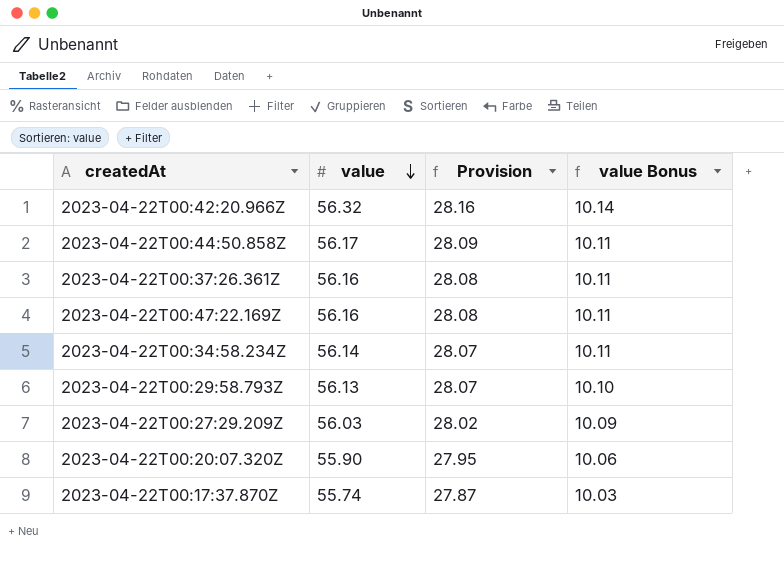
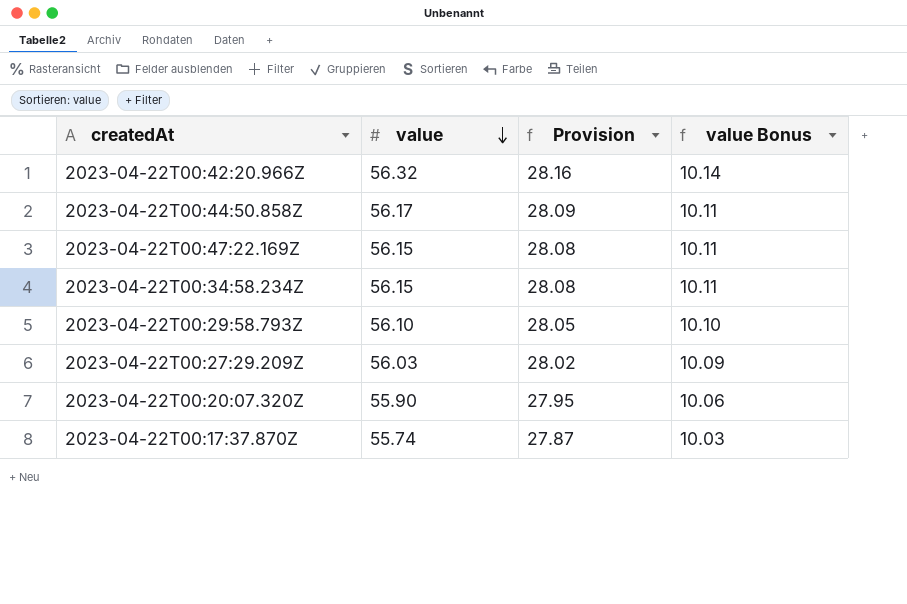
row 2023-04-22T00:37:26.361Z: 56.16 | 28.08 | 10.11 -> none
2023-04-22T00:47:22.169Z | value: 56.16 -> 56.15
2023-04-22T00:34:58.234Z | value: 56.14 -> 56.15
2023-04-22T00:34:58.234Z | Provision: 28.07 -> 28.08
2023-04-22T00:29:58.793Z | value: 56.13 -> 56.10
2023-04-22T00:29:58.793Z | Provision: 28.07 -> 28.05

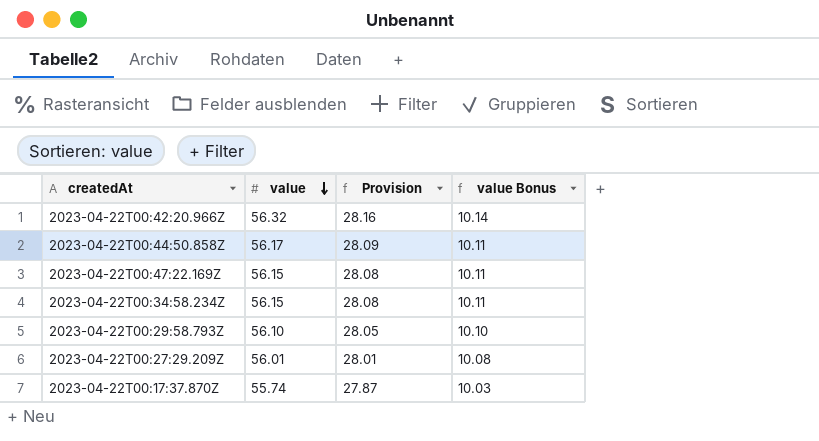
row 2023-04-22T00:20:07.320Z: 55.90 | 27.95 | 10.06 -> none
2023-04-22T00:27:29.209Z | value: 56.03 -> 56.01
2023-04-22T00:27:29.209Z | Provision: 28.02 -> 28.01
2023-04-22T00:27:29.209Z | value Bonus: 10.09 -> 10.08

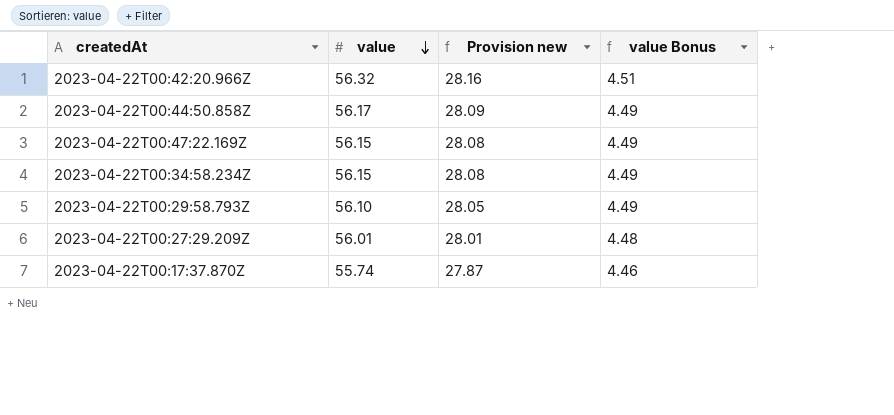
column name: Provision -> Provision new
column value Bonus | formula: [value] * 0.18 -> [value] * 0.08

